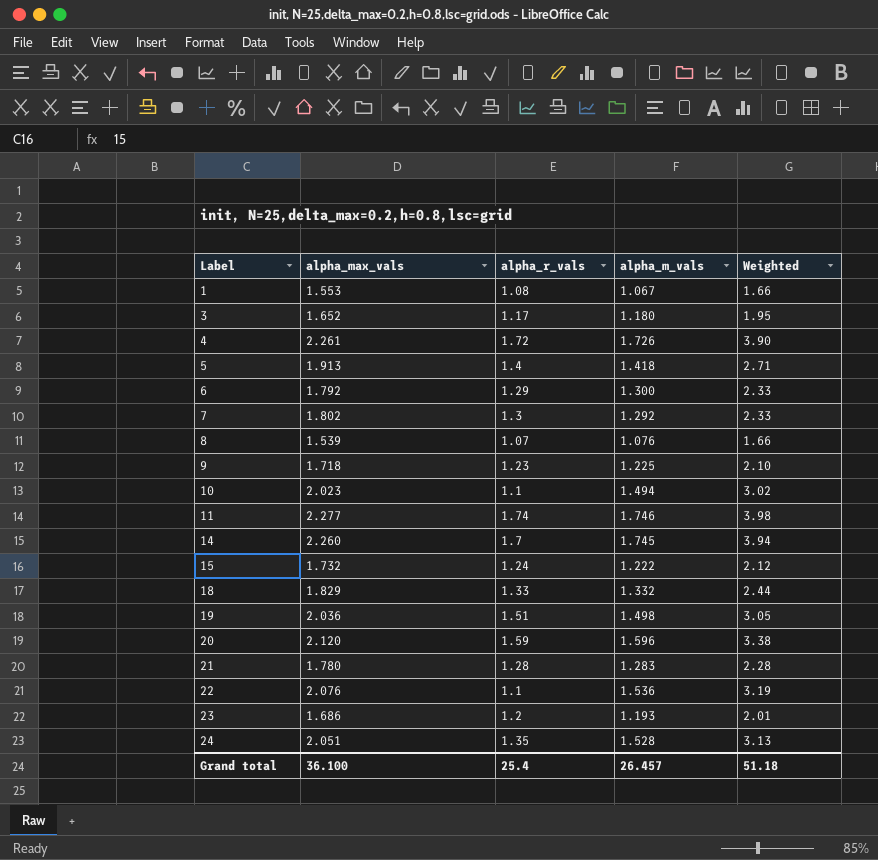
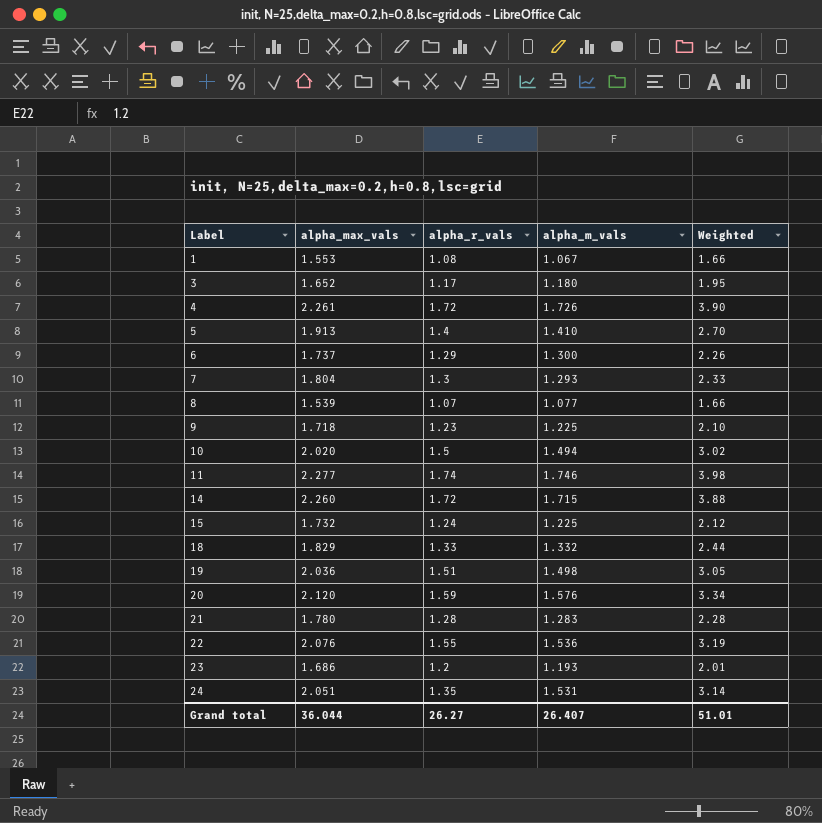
5 | alpha_m_vals: 1.418 -> 1.410
5 | Weighted: 2.71 -> 2.70
6 | alpha_max_vals: 1.792 -> 1.737
6 | Weighted: 2.33 -> 2.26
7 | alpha_max_vals: 1.802 -> 1.804
7 | alpha_m_vals: 1.292 -> 1.293
8 | alpha_m_vals: 1.076 -> 1.077
10 | alpha_max_vals: 2.023 -> 2.020
10 | alpha_r_vals: 1.1 -> 1.5
14 | alpha_r_vals: 1.7 -> 1.72
14 | alpha_m_vals: 1.745 -> 1.715
14 | Weighted: 3.94 -> 3.88
15 | alpha_m_vals: 1.222 -> 1.225
20 | alpha_m_vals: 1.596 -> 1.576
20 | Weighted: 3.38 -> 3.34
22 | alpha_r_vals: 1.1 -> 1.55
24 | alpha_m_vals: 1.528 -> 1.531
24 | Weighted: 3.13 -> 3.14
Grand total | alpha_max_vals: 36.100 -> 36.044
Grand total | alpha_r_vals: 25.4 -> 26.27
Grand total | alpha_m_vals: 26.457 -> 26.407
Grand total | Weighted: 51.18 -> 51.01

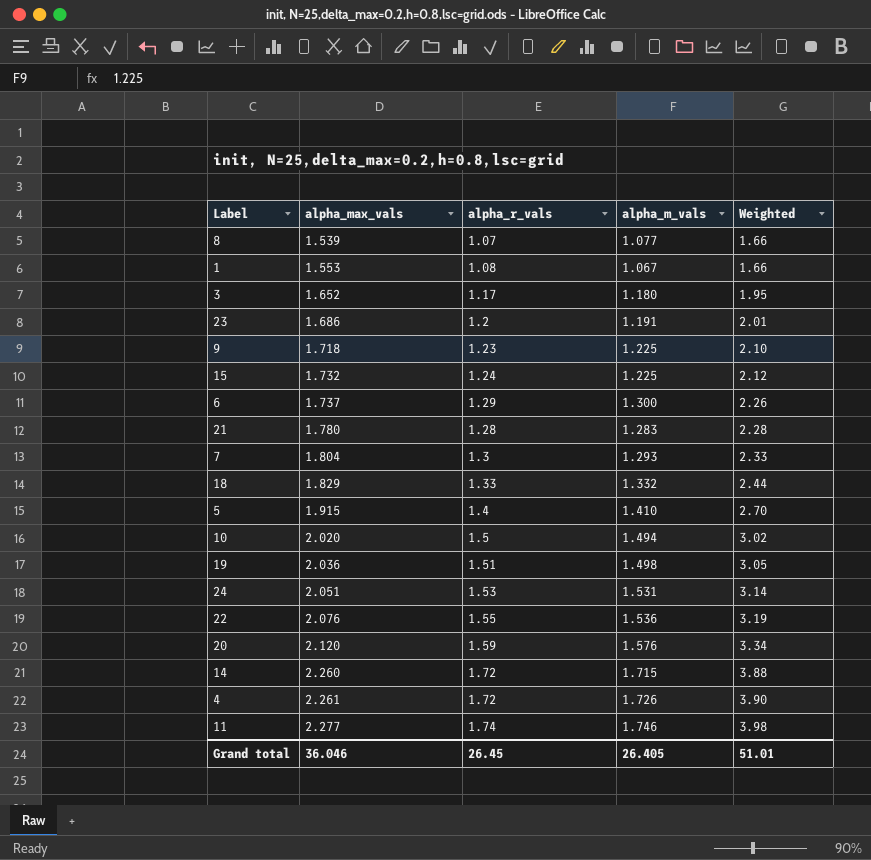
row order: Label ascending -> alpha_max_vals ascending
23 | alpha_m_vals: 1.193 -> 1.191
5 | alpha_max_vals: 1.913 -> 1.915
24 | alpha_r_vals: 1.35 -> 1.53
Grand total | alpha_max_vals: 36.044 -> 36.046
Grand total | alpha_r_vals: 26.27 -> 26.45
Grand total | alpha_m_vals: 26.407 -> 26.405

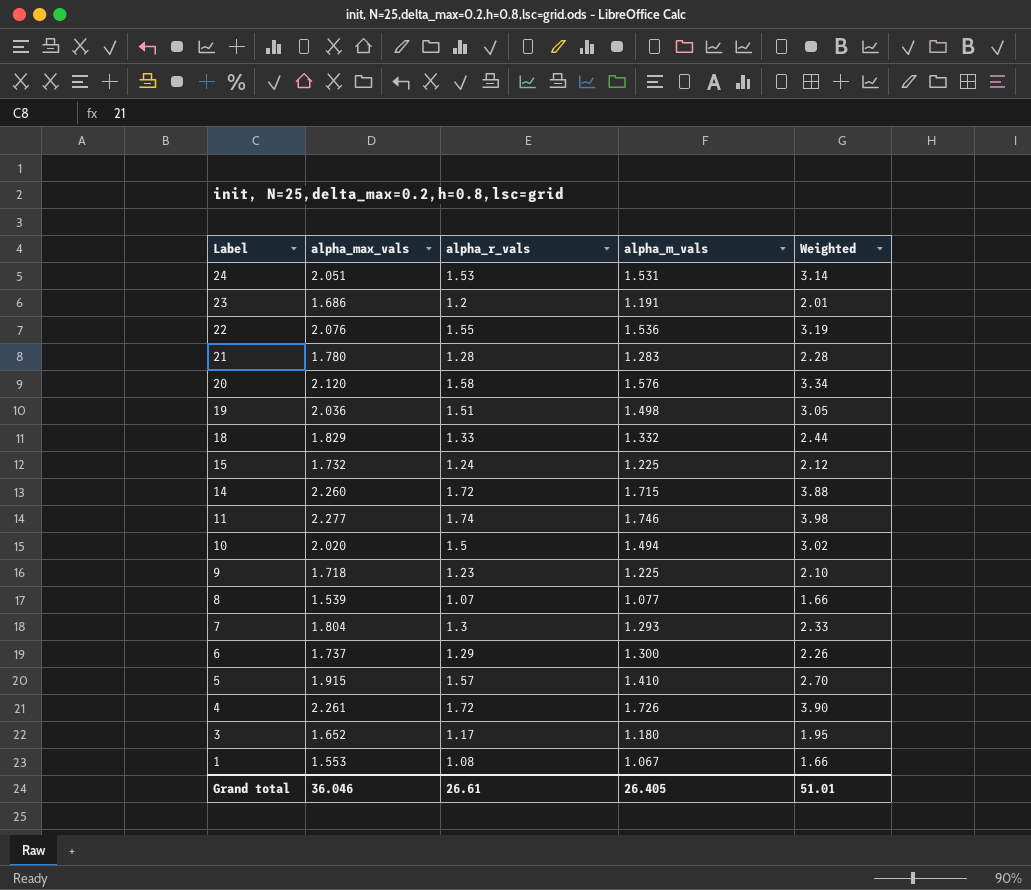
row order: alpha_max_vals ascending -> Label descending
20 | alpha_r_vals: 1.59 -> 1.58
5 | alpha_r_vals: 1.4 -> 1.57
Grand total | alpha_r_vals: 26.45 -> 26.61

